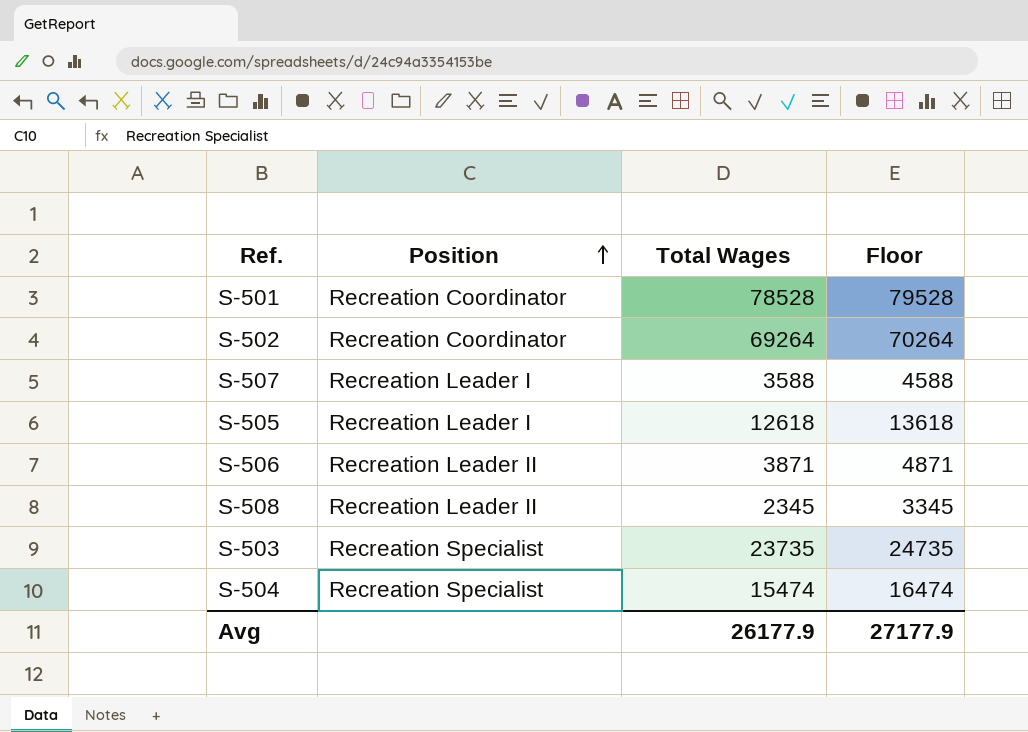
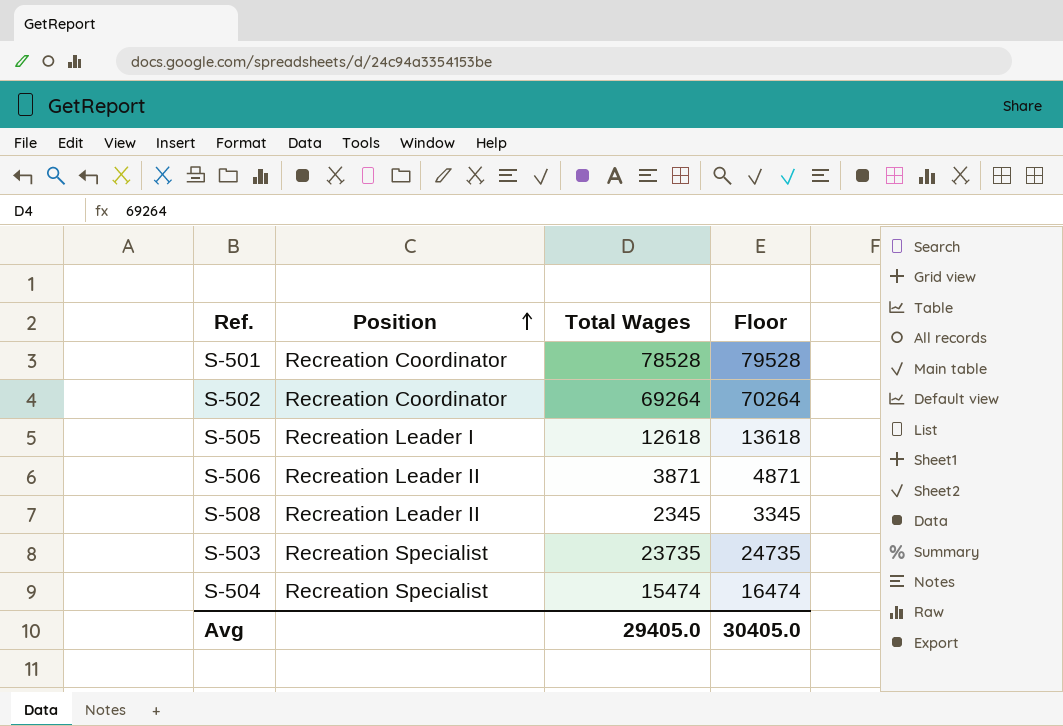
row S-507: Recreation Leader I | 3588 | 4588 -> none
Avg | Total Wages: 26177.9 -> 29405.0
Avg | Floor: 27177.9 -> 30405.0

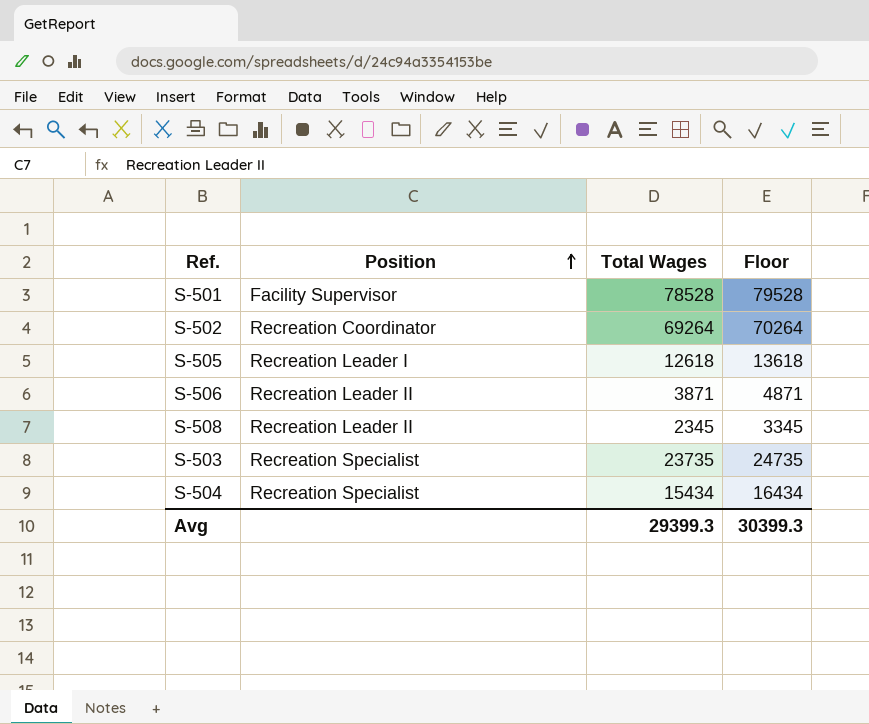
S-501 | Position: Recreation Coordinator -> Facility Supervisor
S-504 | Total Wages: 15474 -> 15434
S-504 | Floor: 16474 -> 16434
Avg | Total Wages: 29405.0 -> 29399.3
Avg | Floor: 30405.0 -> 30399.3

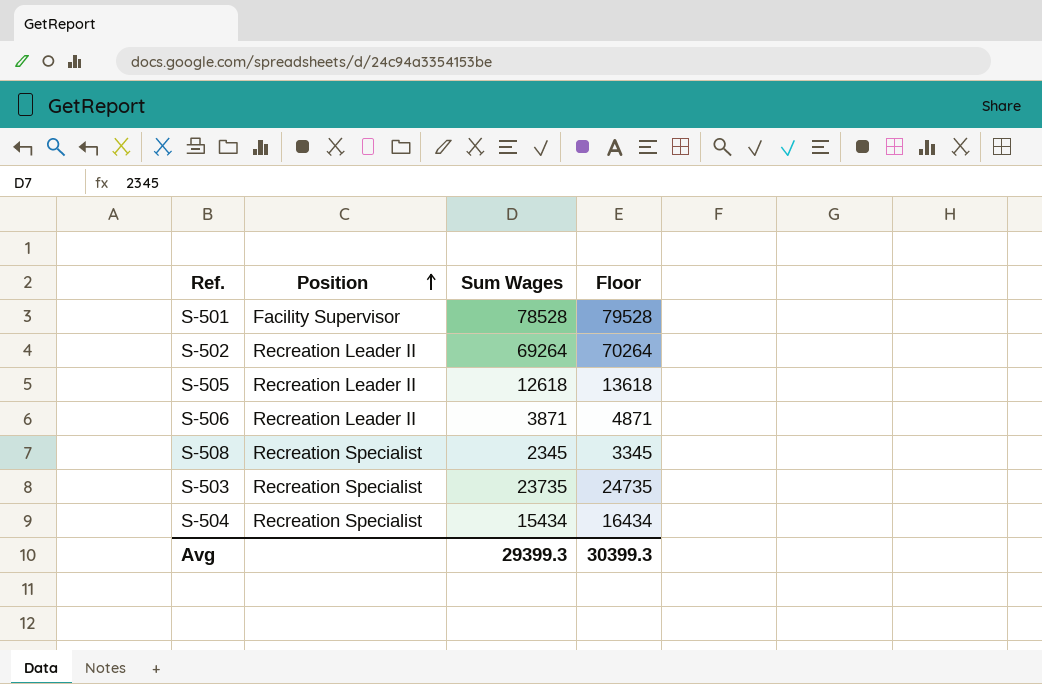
column name: Total Wages -> Sum Wages
S-502 | Position: Recreation Coordinator -> Recreation Leader II
S-505 | Position: Recreation Leader I -> Recreation Leader II
S-508 | Position: Recreation Leader II -> Recreation Specialist

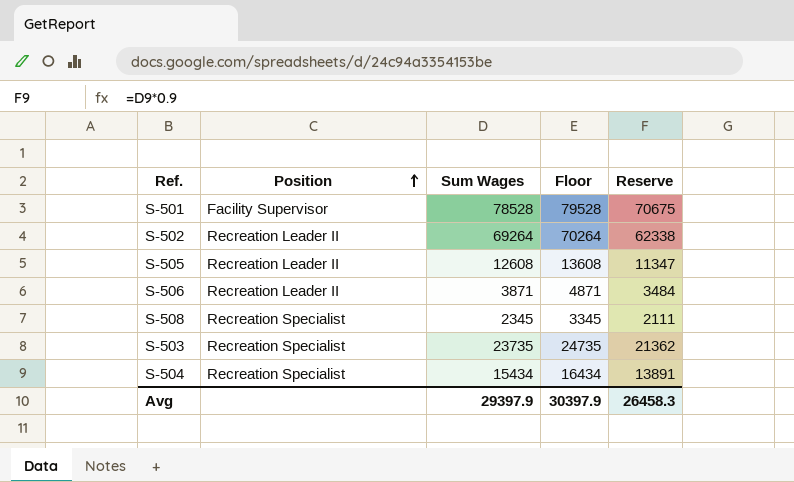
column Reserve | formula: none -> [Sum Wages] * 0.9
S-505 | Sum Wages: 12618 -> 12608
S-505 | Floor: 13618 -> 13608
Avg | Sum Wages: 29399.3 -> 29397.9
Avg | Floor: 30399.3 -> 30397.9

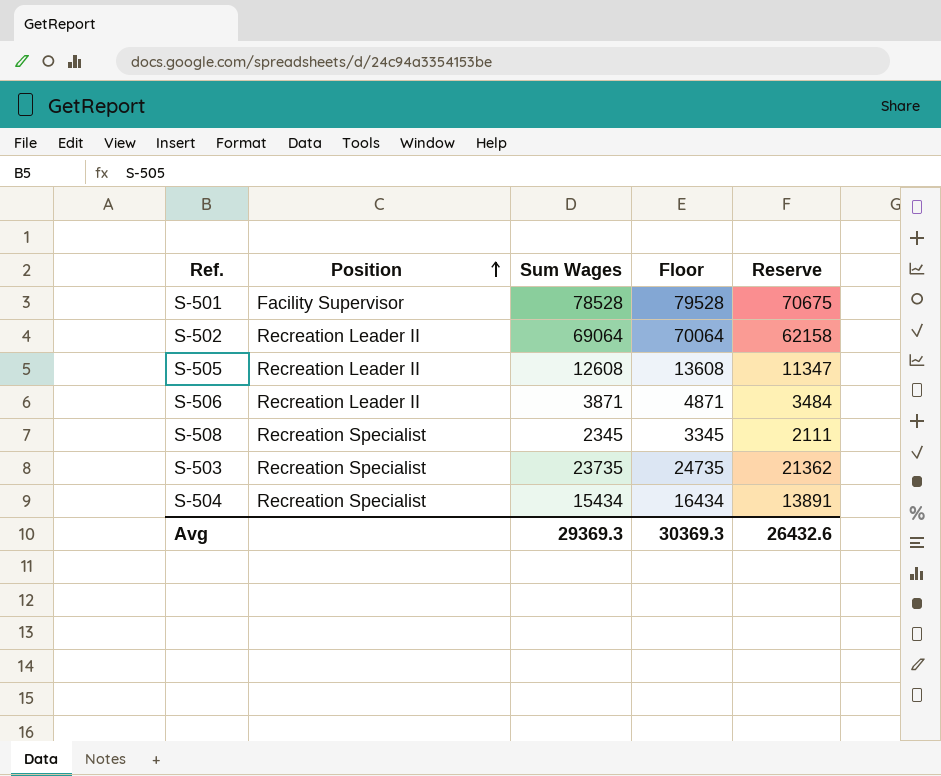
S-502 | Sum Wages: 69264 -> 69064
S-502 | Floor: 70264 -> 70064
S-502 | Reserve: 62338 -> 62158
Avg | Sum Wages: 29397.9 -> 29369.3
Avg | Floor: 30397.9 -> 30369.3
Avg | Reserve: 26458.3 -> 26432.6

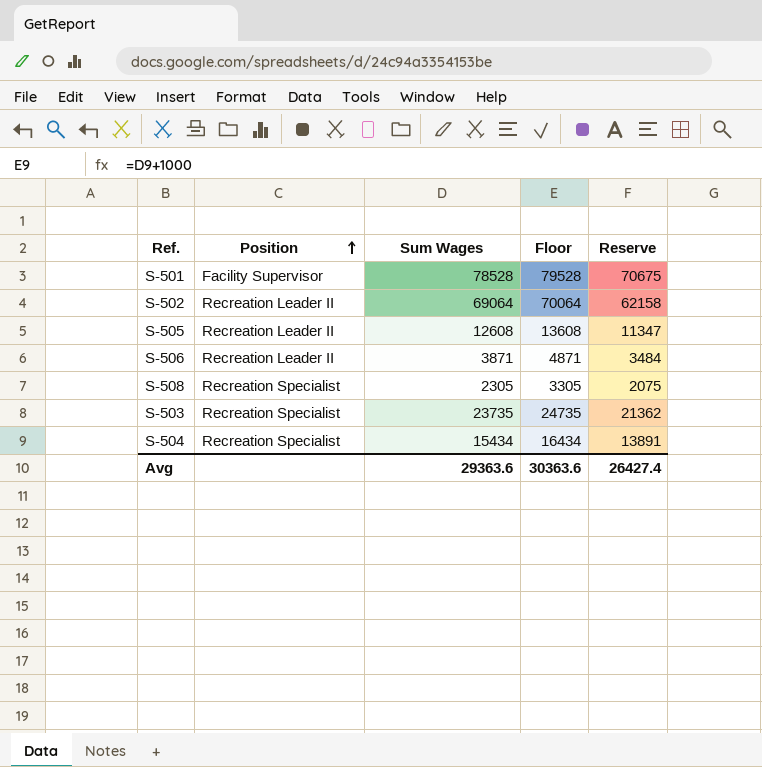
S-508 | Sum Wages: 2345 -> 2305
S-508 | Floor: 3345 -> 3305
S-508 | Reserve: 2111 -> 2075
Avg | Sum Wages: 29369.3 -> 29363.6
Avg | Floor: 30369.3 -> 30363.6
Avg | Reserve: 26432.6 -> 26427.4

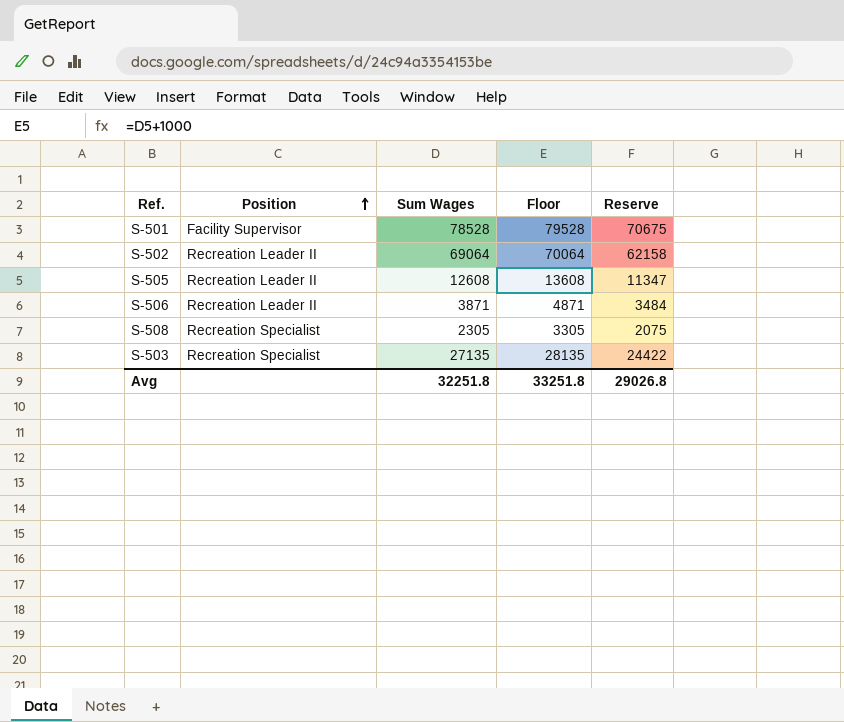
row S-504: Recreation Specialist | 15434 | 16434 | 13891 -> none
S-503 | Sum Wages: 23735 -> 27135
S-503 | Floor: 24735 -> 28135
S-503 | Reserve: 21362 -> 24422
Avg | Sum Wages: 29363.6 -> 32251.8
Avg | Floor: 30363.6 -> 33251.8
Avg | Reserve: 26427.4 -> 29026.8

